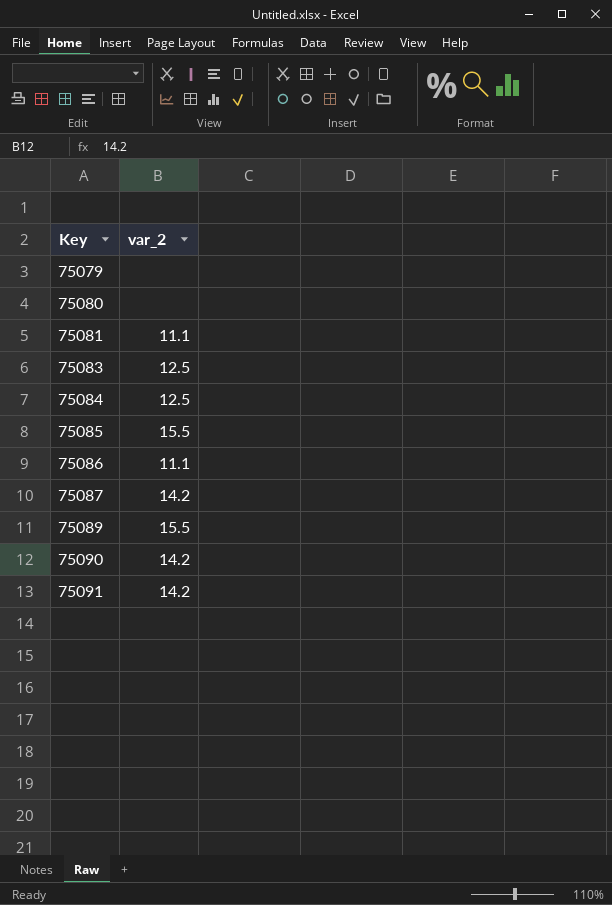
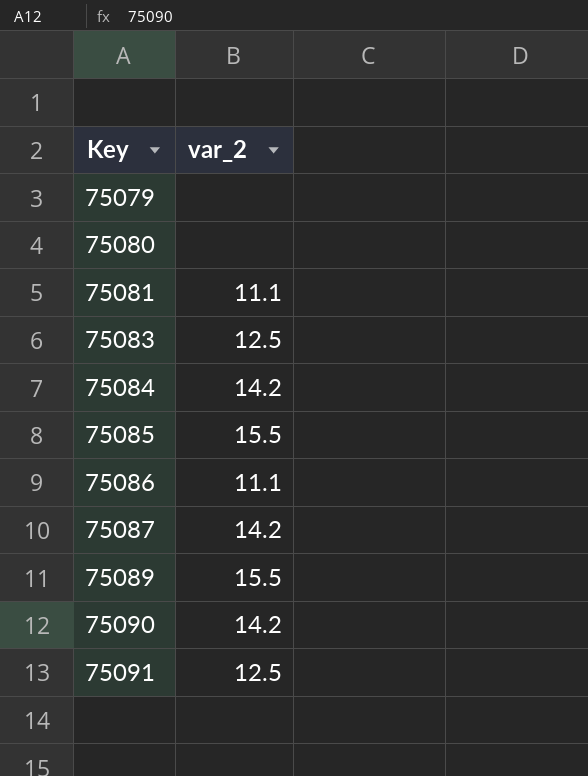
75084 | var_2: 12.5 -> 14.2
75091 | var_2: 14.2 -> 12.5

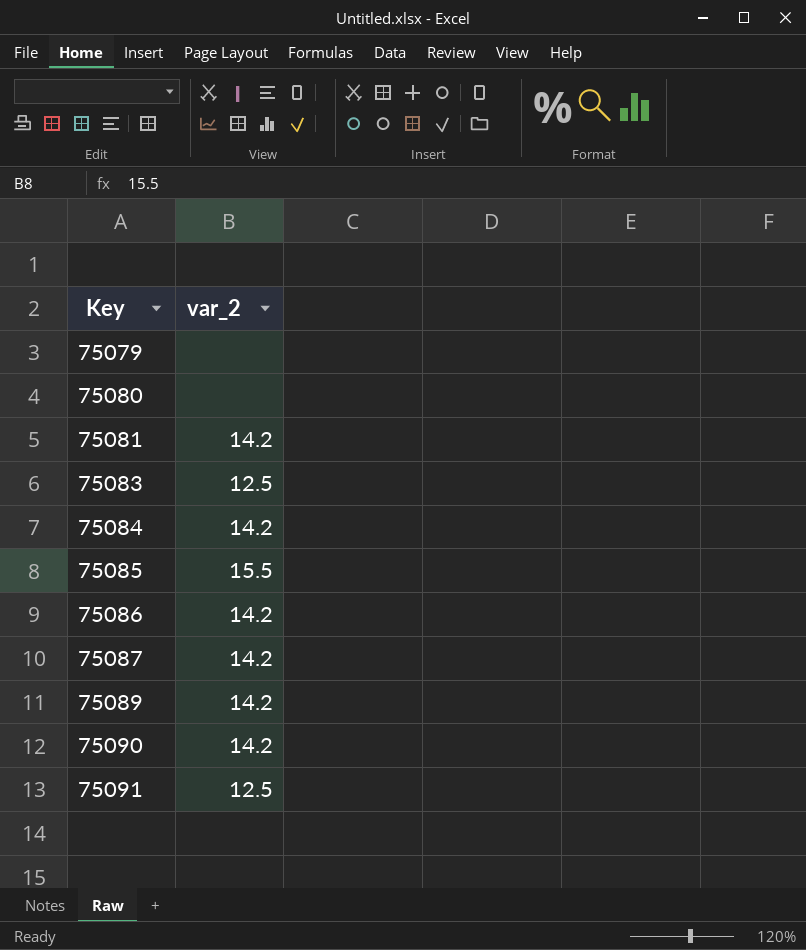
75081 | var_2: 11.1 -> 14.2
75086 | var_2: 11.1 -> 14.2
75089 | var_2: 15.5 -> 14.2

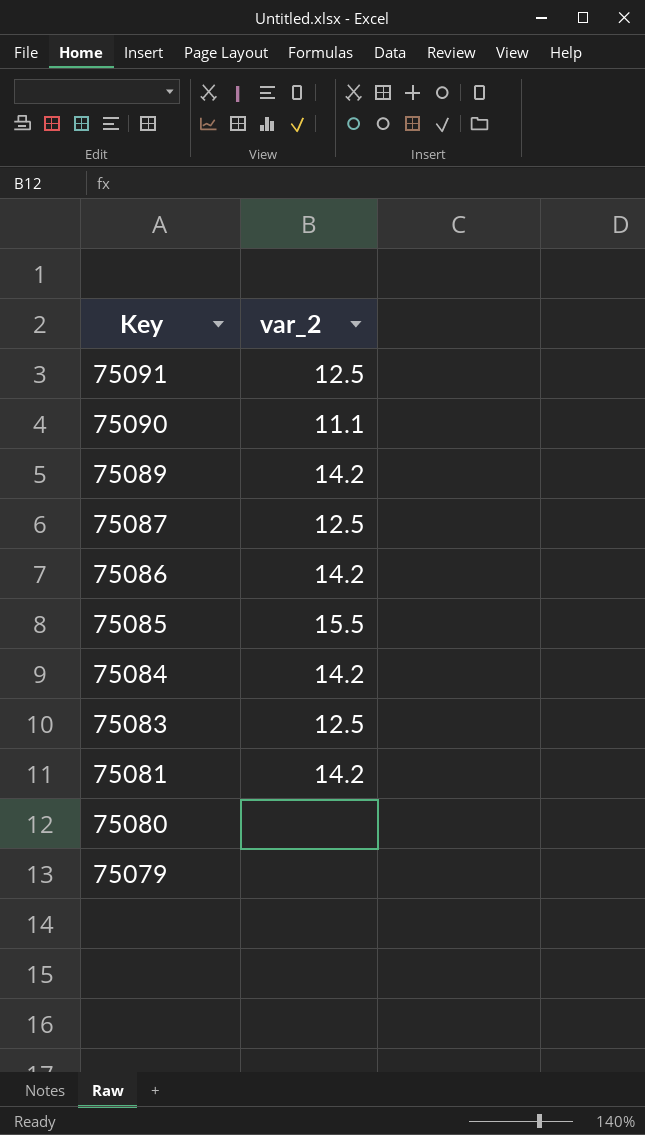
row order: Key ascending -> Key descending
75090 | var_2: 14.2 -> 11.1
75087 | var_2: 14.2 -> 12.5

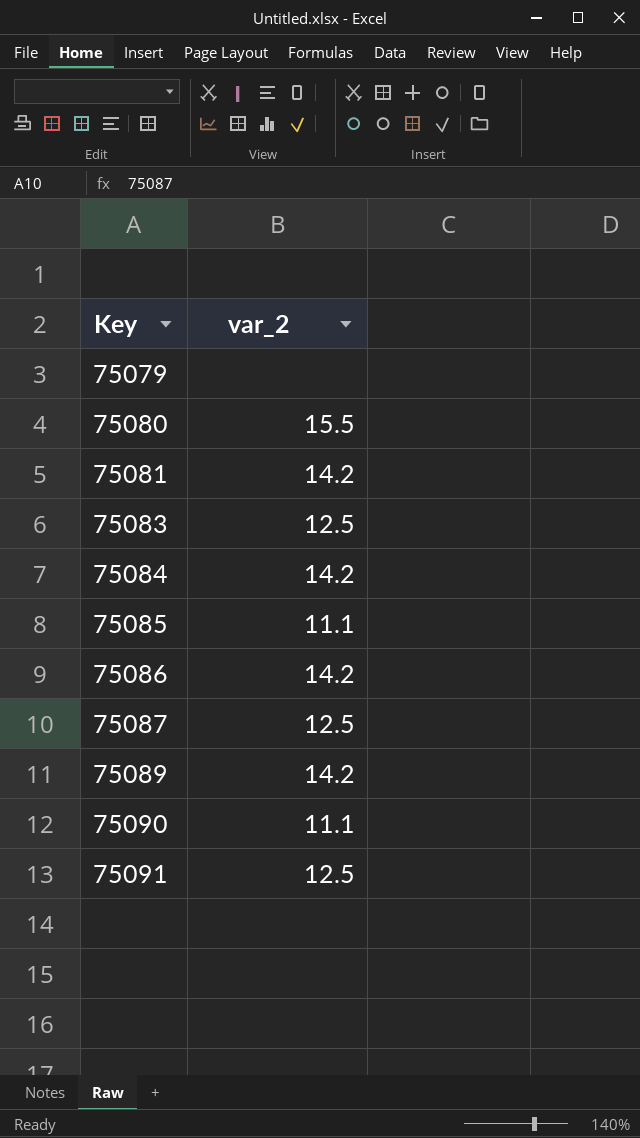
row order: Key descending -> Key ascending
75080 | var_2: none -> 15.5
75085 | var_2: 15.5 -> 11.1

